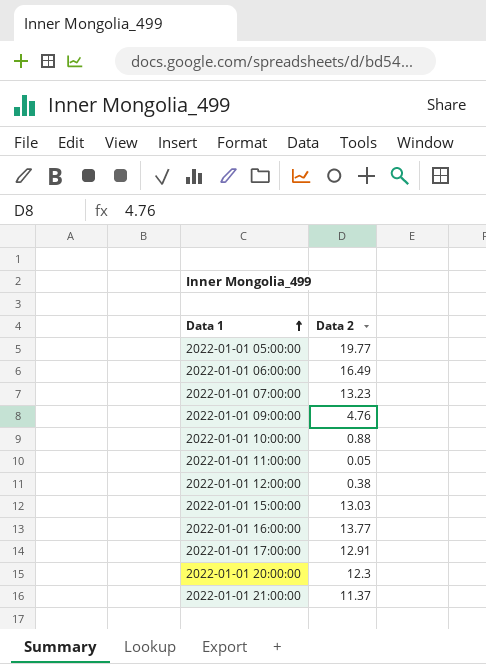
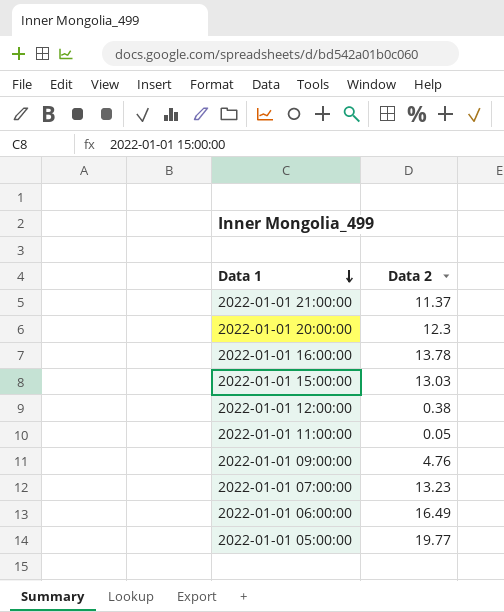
row order: Data 1 ascending -> Data 1 descending
row 2022-01-01 10:00:00: 0.88 -> none
row 2022-01-01 17:00:00: 12.91 -> none
2022-01-01 16:00:00 | Data 2: 13.77 -> 13.78

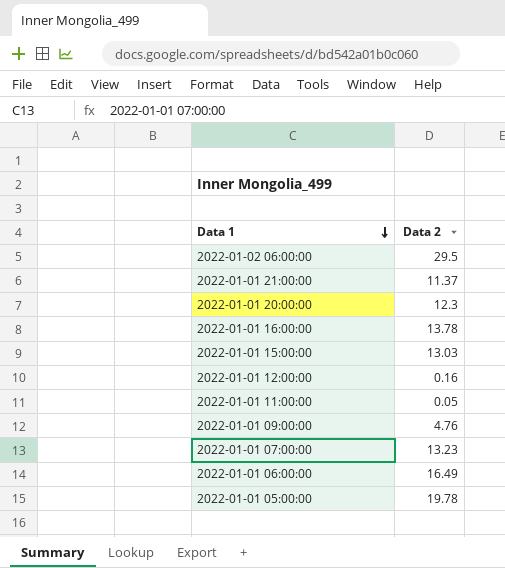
row 2022-01-02 06:00:00: none -> 29.5
2022-01-01 12:00:00 | Data 2: 0.38 -> 0.16
2022-01-01 05:00:00 | Data 2: 19.77 -> 19.78

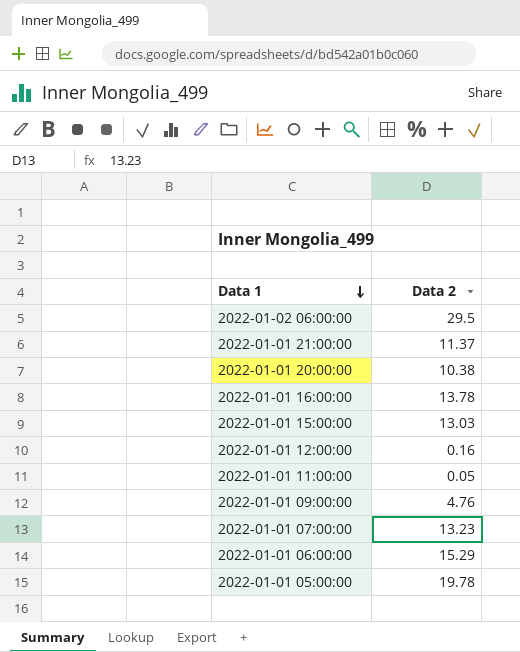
2022-01-01 20:00:00 | Data 2: 12.3 -> 10.38
2022-01-01 06:00:00 | Data 2: 16.49 -> 15.29

